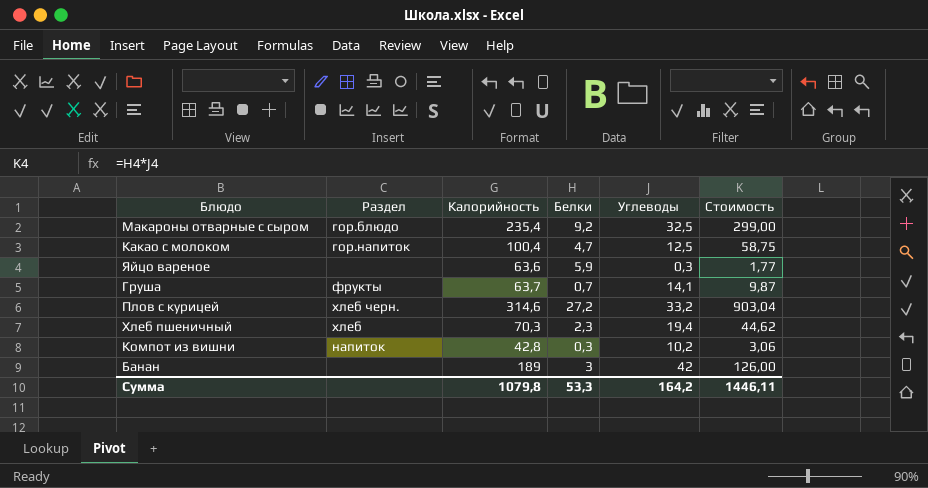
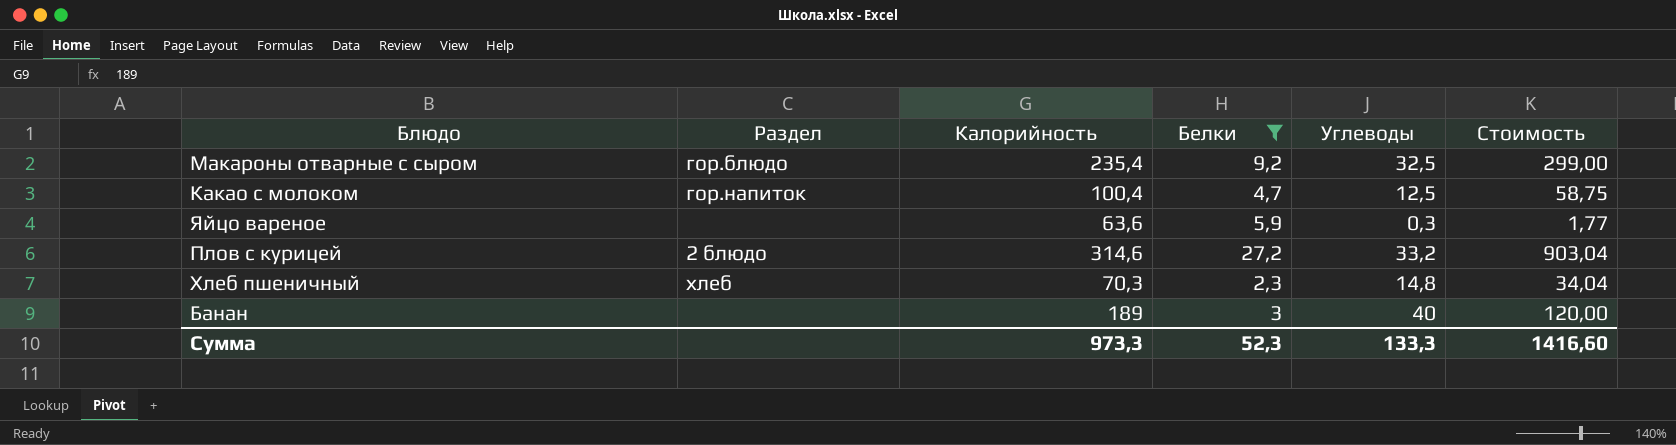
filter: none -> Белки >= 2,3
Плов с курицей | Раздел: хлеб черн. -> 2 блюдо
Хлеб пшеничный | Углеводы: 19,4 -> 14,8
Хлеб пшеничный | Стоимость: 44,62 -> 34,04
Банан | Углеводы: 42 -> 40
Банан | Стоимость: 126,00 -> 120,00
Сумма | Калорийность: 1079,8 -> 973,3
Сумма | Белки: 53,3 -> 52,3
Сумма | Углеводы: 164,2 -> 133,3
Сумма | Стоимость: 1446,11 -> 1416,60

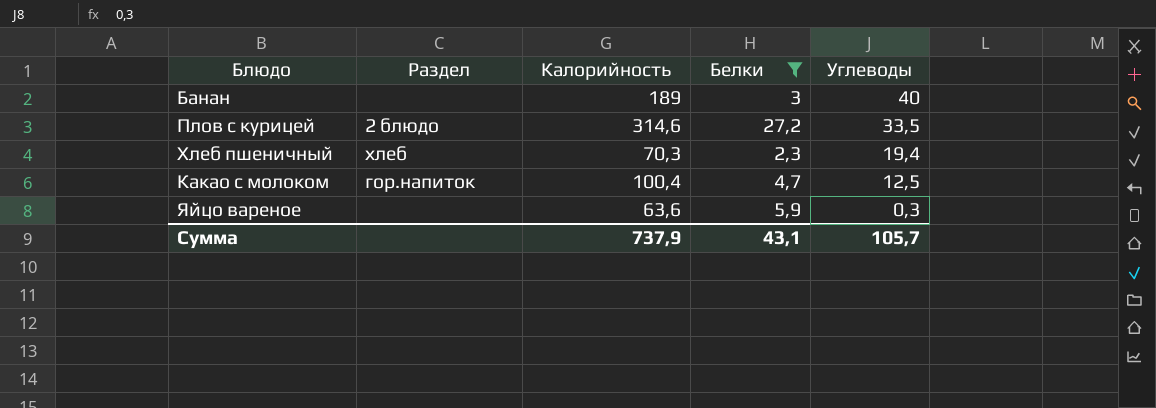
row order: none -> Углеводы descending
column Стоимость | formula: [Белки] * [Углеводы] -> none
row Макароны отварные с сыром: гор.блюдо | 235,4 | 9,2 | 32,5 | 299,00 -> none
Плов с курицей | Углеводы: 33,2 -> 33,5
Хлеб пшеничный | Углеводы: 14,8 -> 19,4
Сумма | Калорийность: 973,3 -> 737,9
Сумма | Белки: 52,3 -> 43,1
Сумма | Углеводы: 133,3 -> 105,7

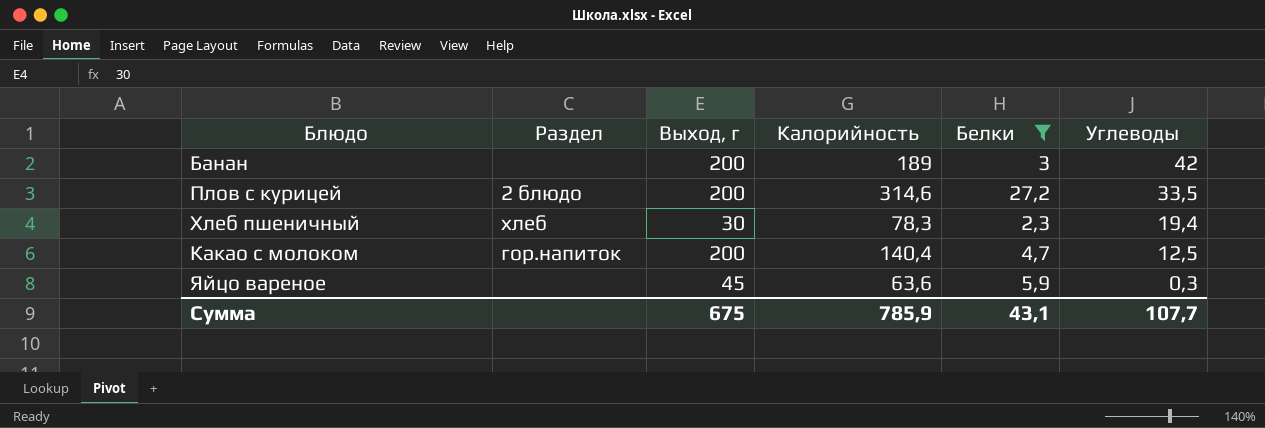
column Выход, г | position: none -> 3
Банан | Углеводы: 40 -> 42
Хлеб пшеничный | Калорийность: 70,3 -> 78,3
Какао с молоком | Калорийность: 100,4 -> 140,4
Сумма | Калорийность: 737,9 -> 785,9
Сумма | Углеводы: 105,7 -> 107,7

